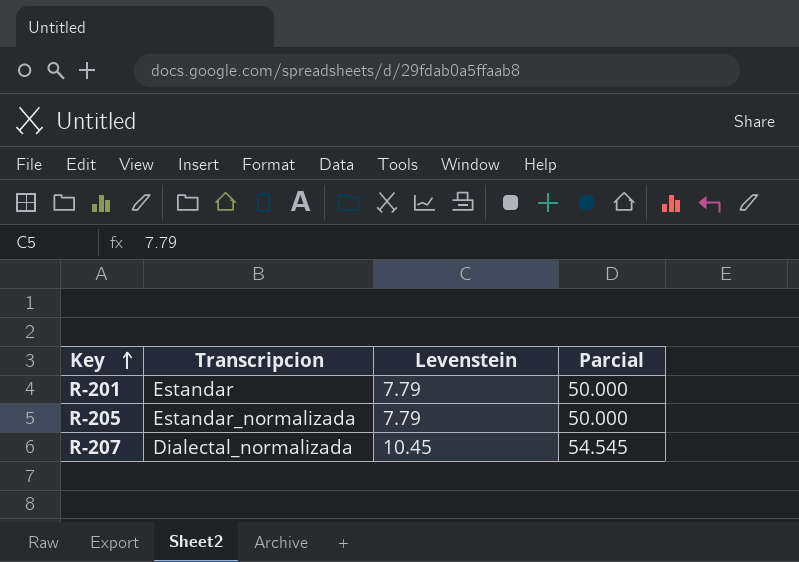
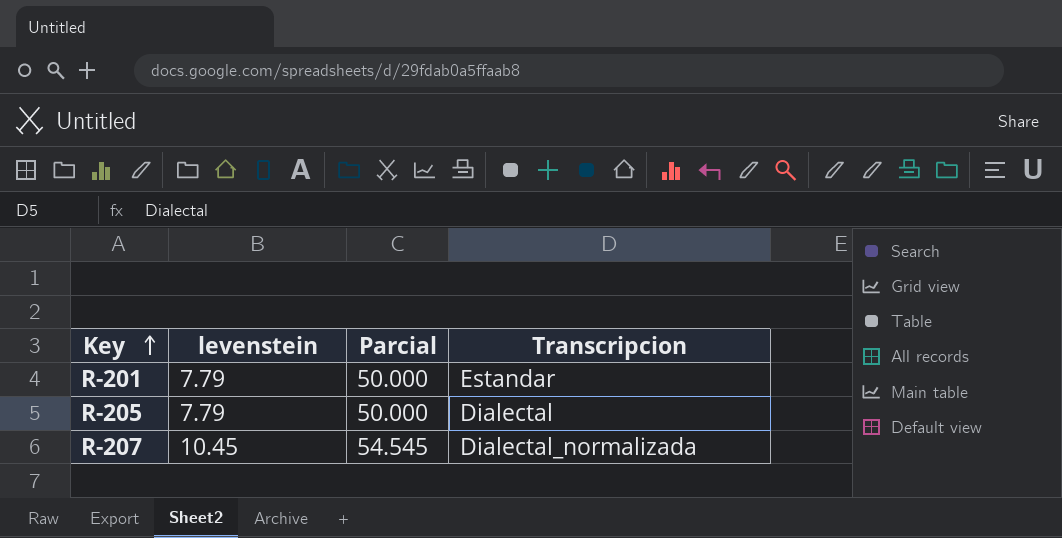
column name: Levenstein -> levenstein
column Transcripcion | position: 2 -> 4
R-205 | Transcripcion: Estandar_normalizada -> Dialectal

